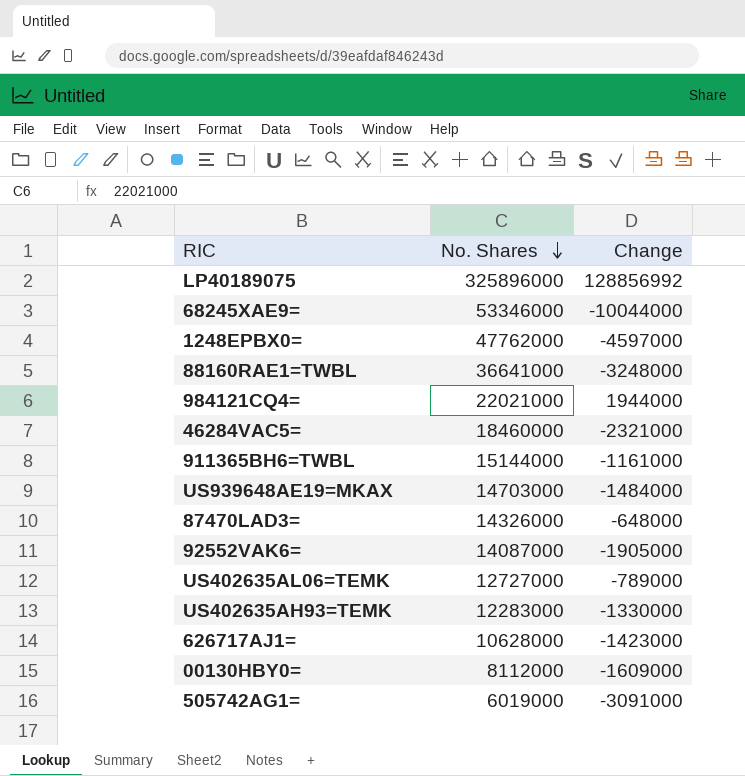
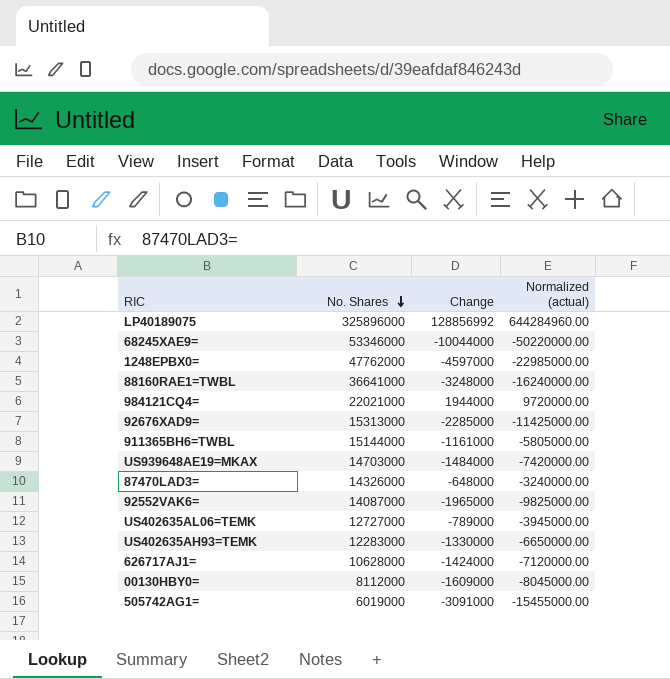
column Normalized (actual) | formula: none -> [Change] * 5
row 46284VAC5=: 18460000 | -2321000 -> none
row 92676XAD9=: none -> 15313000 | -2285000 | -11425000.00
92552VAK6= | Change: -1905000 -> -1965000
626717AJ1= | Change: -1423000 -> -1424000

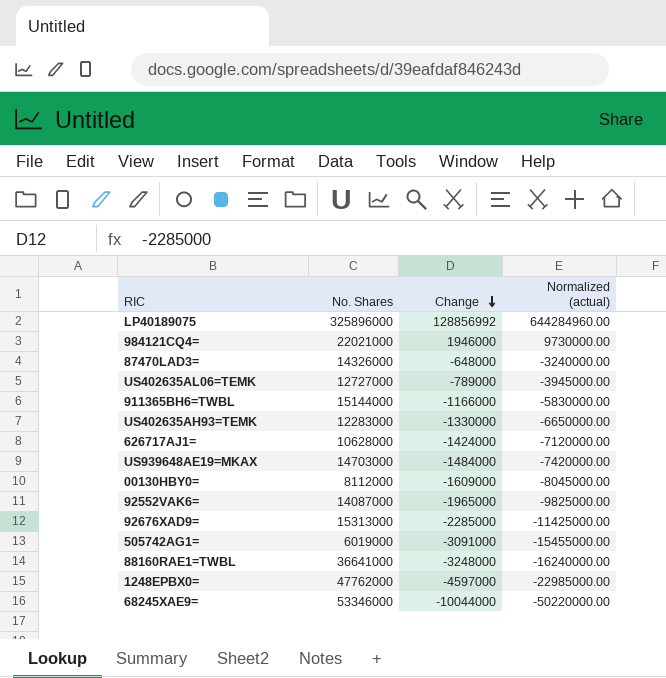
row order: No. Shares descending -> Change descending
984121CQ4= | Change: 1944000 -> 1946000
984121CQ4= | Normalized (actual): 9720000.00 -> 9730000.00
911365BH6=TWBL | Change: -1161000 -> -1166000
911365BH6=TWBL | Normalized (actual): -5805000.00 -> -5830000.00

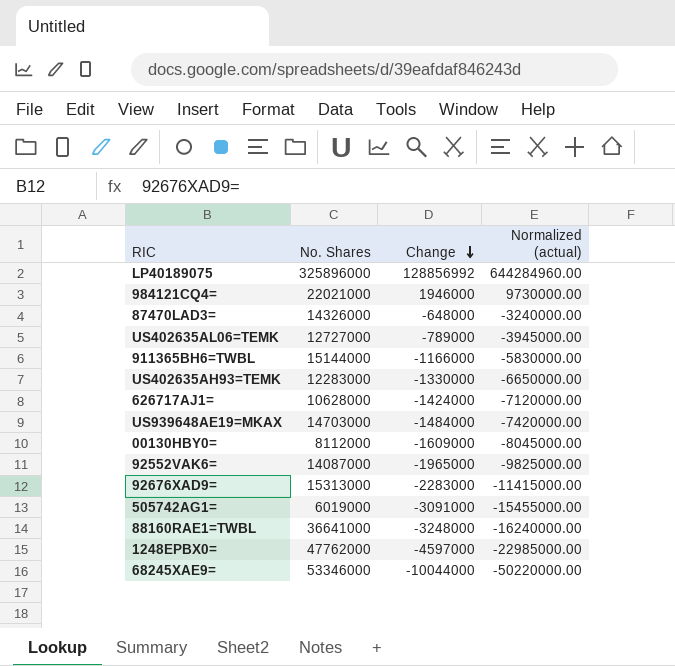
92676XAD9= | Change: -2285000 -> -2283000
92676XAD9= | Normalized (actual): -11425000.00 -> -11415000.00

